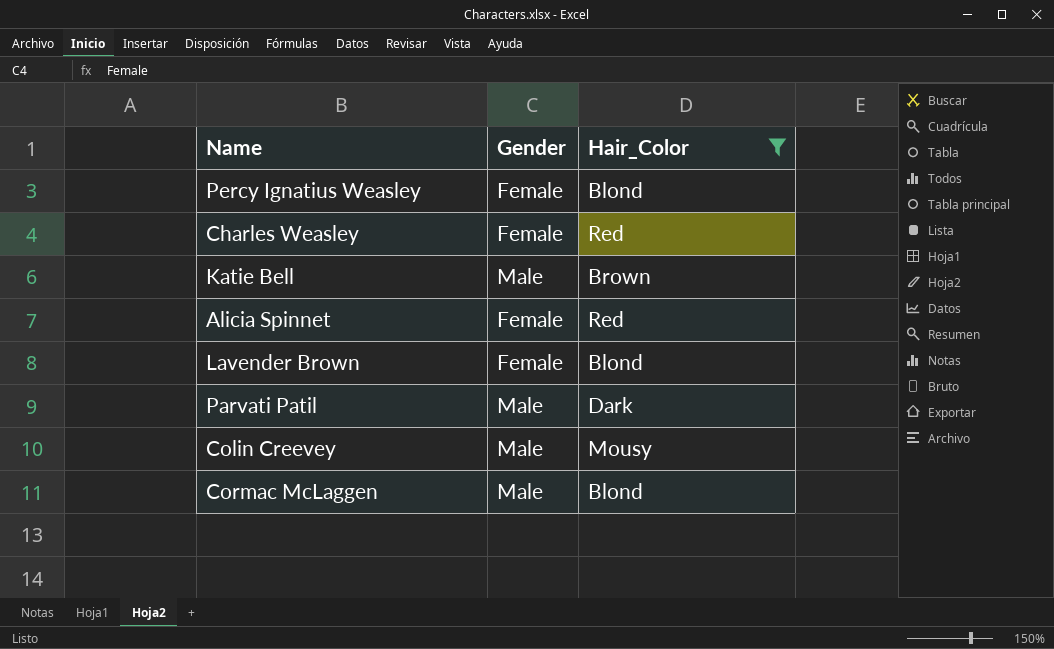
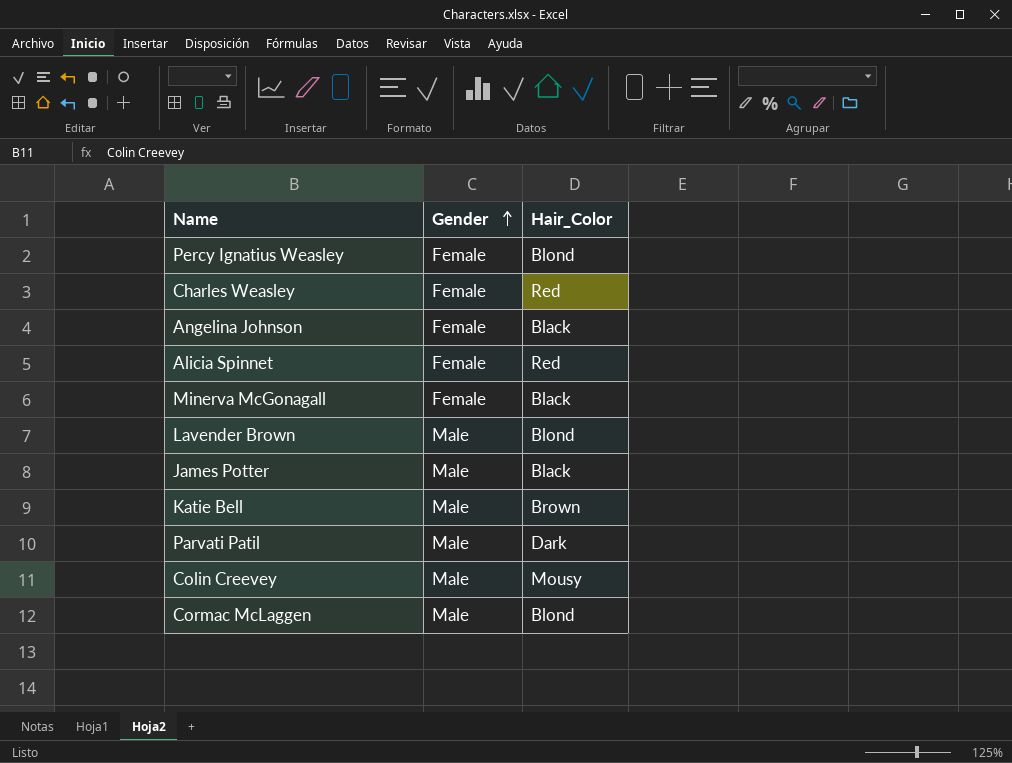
filter: Hair_Color != Black -> none
row order: none -> Gender ascending
Lavender Brown | Gender: Female -> Male

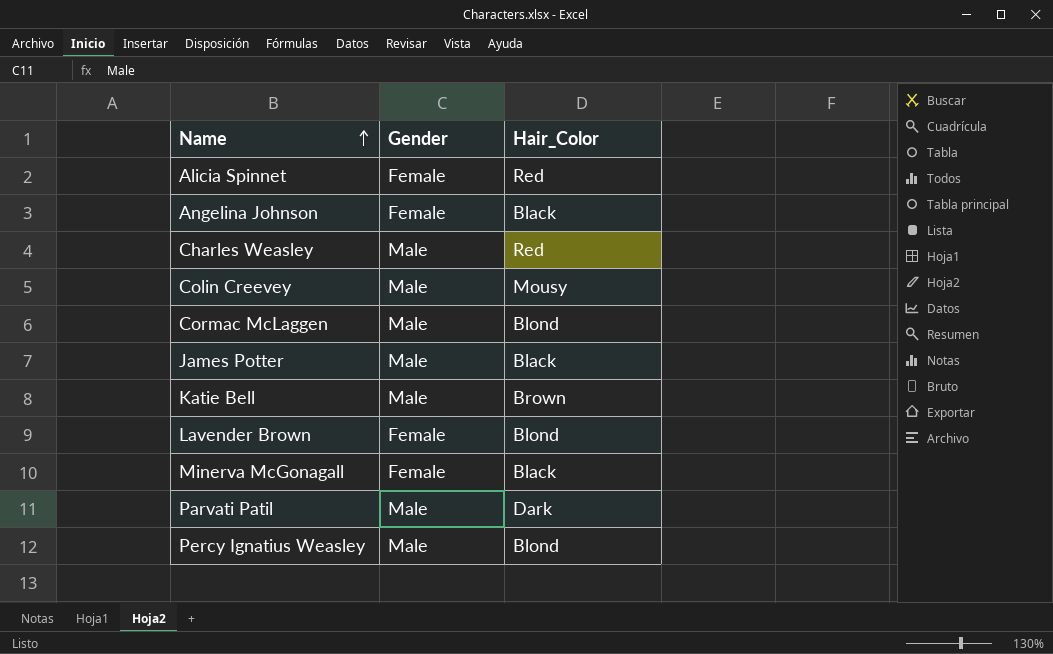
row order: Gender ascending -> Name ascending
Charles Weasley | Gender: Female -> Male
Lavender Brown | Gender: Male -> Female
Percy Ignatius Weasley | Gender: Female -> Male

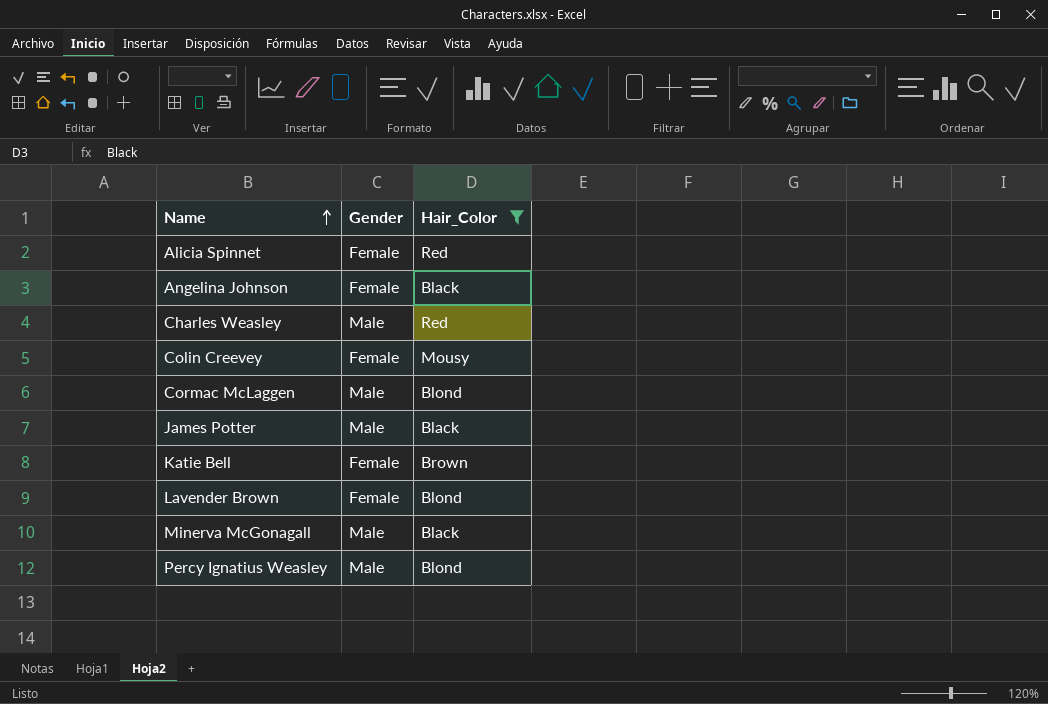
filter: none -> Hair_Color != Dark
Colin Creevey | Gender: Male -> Female
Katie Bell | Gender: Male -> Female
Minerva McGonagall | Gender: Female -> Male

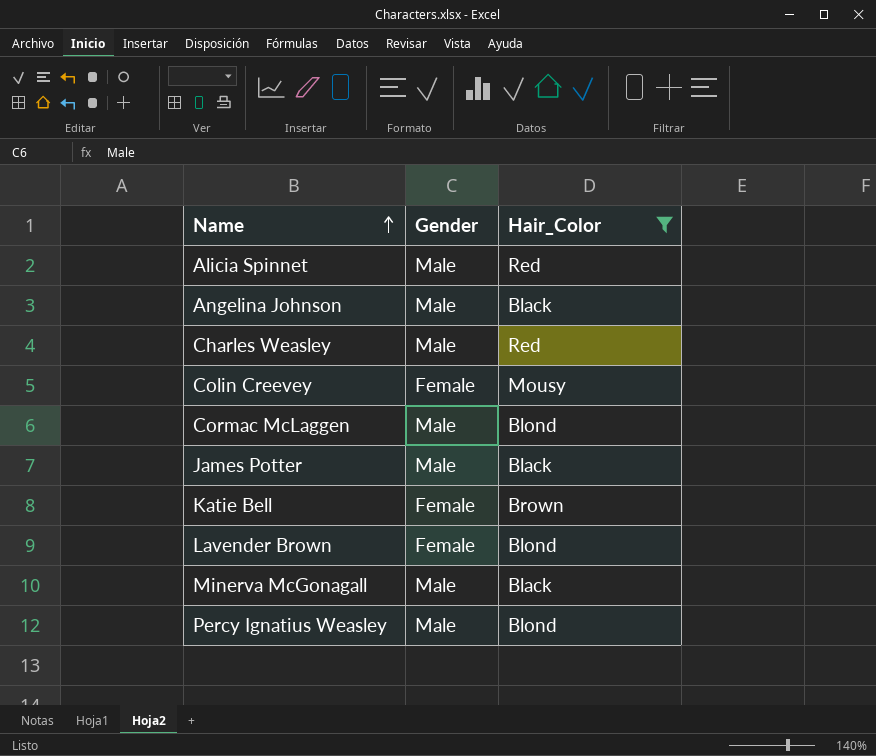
Alicia Spinnet | Gender: Female -> Male
Angelina Johnson | Gender: Female -> Male

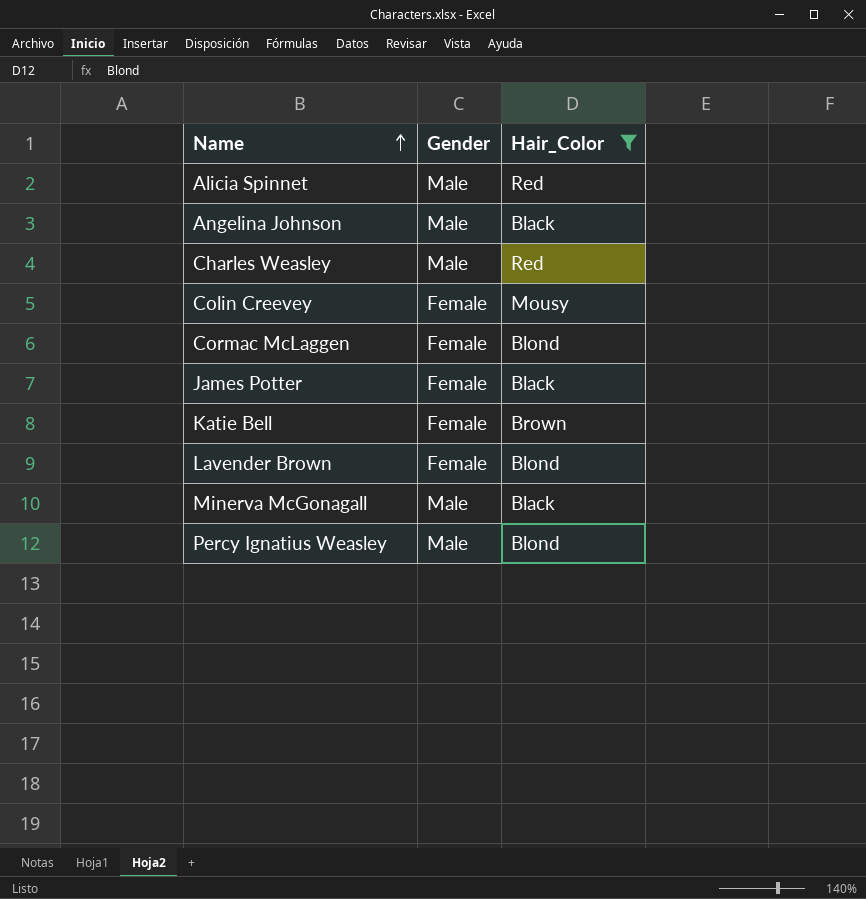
Cormac McLaggen | Gender: Male -> Female
James Potter | Gender: Male -> Female

